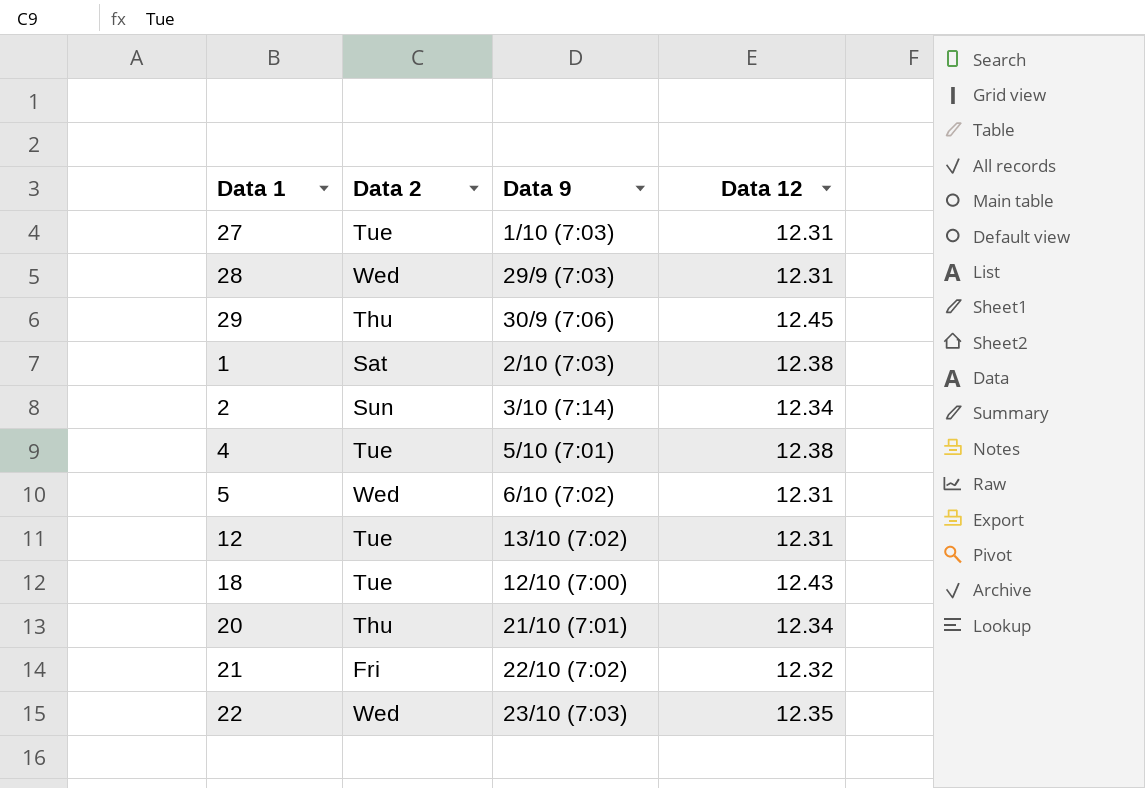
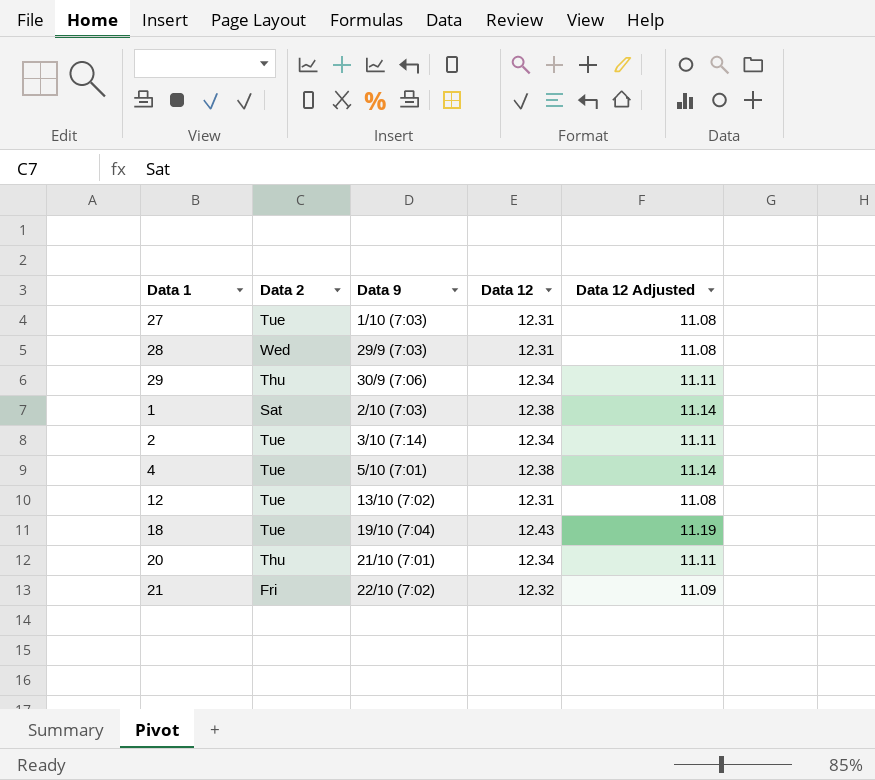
column Data 12 Adjusted | formula: none -> [Data 12] * 0.9
row 5: Wed | 6/10 (7:02) | 12.31 -> none
row 22: Wed | 23/10 (7:03) | 12.35 -> none
29 | Data 12: 12.45 -> 12.34
2 | Data 2: Sun -> Tue
18 | Data 9: 12/10 (7:00) -> 19/10 (7:04)

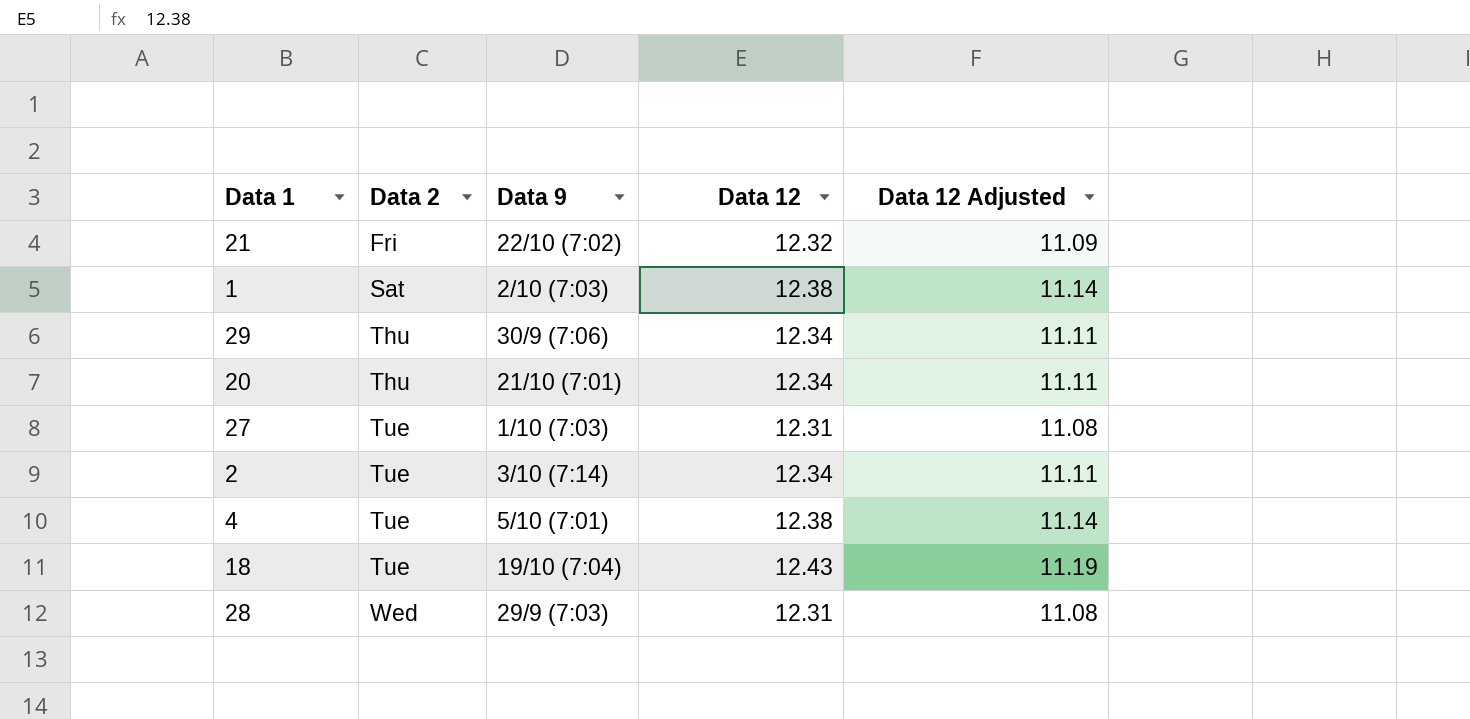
row order: none -> Data 2 ascending
row 12: Tue | 13/10 (7:02) | 12.31 | 11.08 -> none

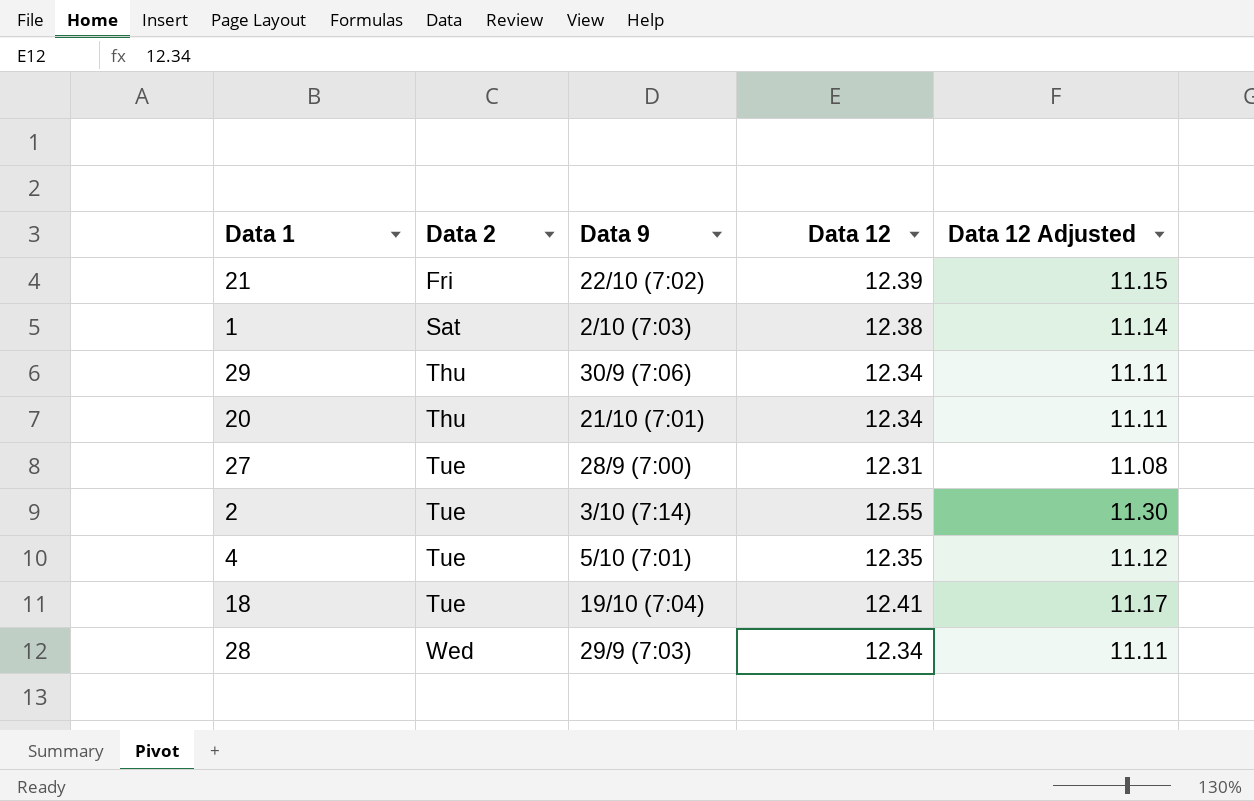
21 | Data 12: 12.32 -> 12.39
21 | Data 12 Adjusted: 11.09 -> 11.15
27 | Data 9: 1/10 (7:03) -> 28/9 (7:00)
2 | Data 12: 12.34 -> 12.55
2 | Data 12 Adjusted: 11.11 -> 11.30
4 | Data 12: 12.38 -> 12.35
4 | Data 12 Adjusted: 11.14 -> 11.12
18 | Data 12: 12.43 -> 12.41
18 | Data 12 Adjusted: 11.19 -> 11.17
28 | Data 12: 12.31 -> 12.34
28 | Data 12 Adjusted: 11.08 -> 11.11

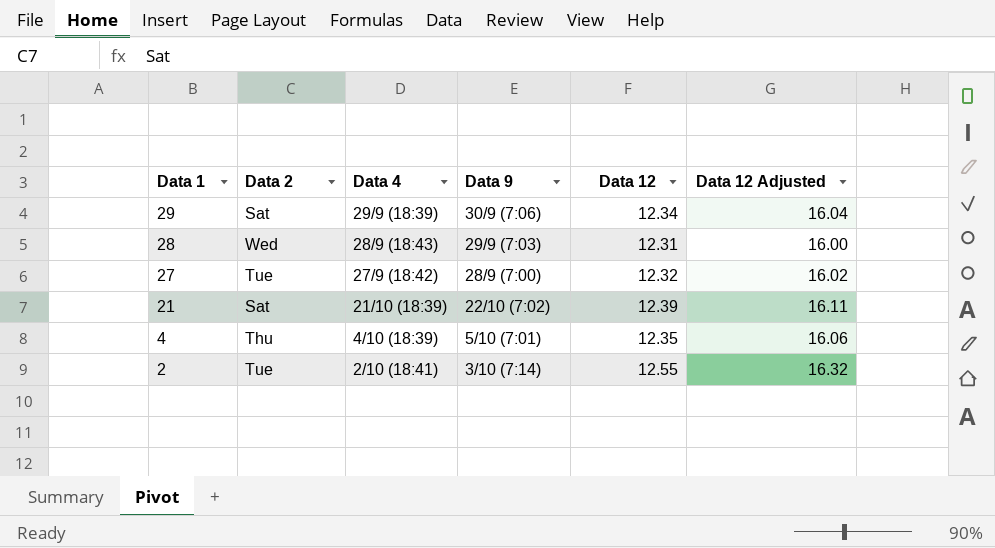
row order: Data 2 ascending -> Data 1 descending
column Data 4 | position: none -> 3
column Data 12 Adjusted | formula: [Data 12] * 0.9 -> [Data 12] * 1.3
row 1: Sat | 2/10 (7:03) | 12.38 | 11.14 -> none
row 20: Thu | 21/10 (7:01) | 12.34 | 11.11 -> none
row 18: Tue | 19/10 (7:04) | 12.41 | 11.17 -> none
29 | Data 2: Thu -> Sat
28 | Data 12: 12.34 -> 12.31
27 | Data 12: 12.31 -> 12.32
21 | Data 2: Fri -> Sat
4 | Data 2: Tue -> Thu

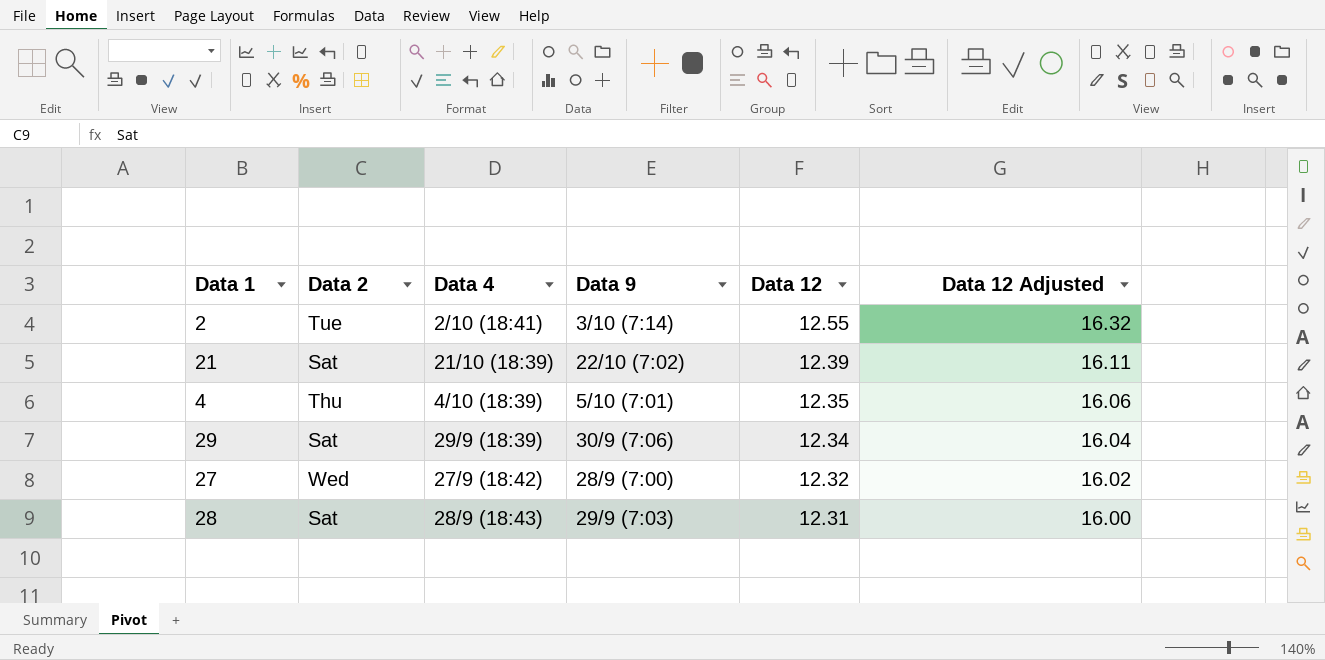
row order: Data 1 descending -> Data 12 descending
27 | Data 2: Tue -> Wed
28 | Data 2: Wed -> Sat

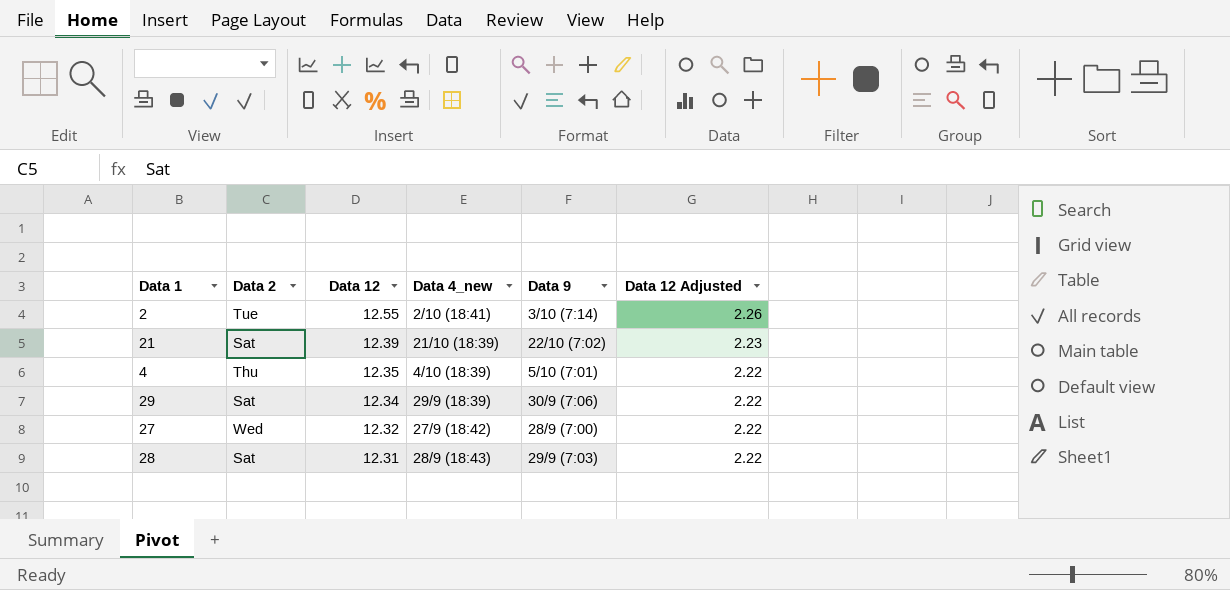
column Data 12 | position: 5 -> 3
column name: Data 4 -> Data 4_new
column Data 12 Adjusted | formula: [Data 12] * 1.3 -> [Data 12] * 0.18

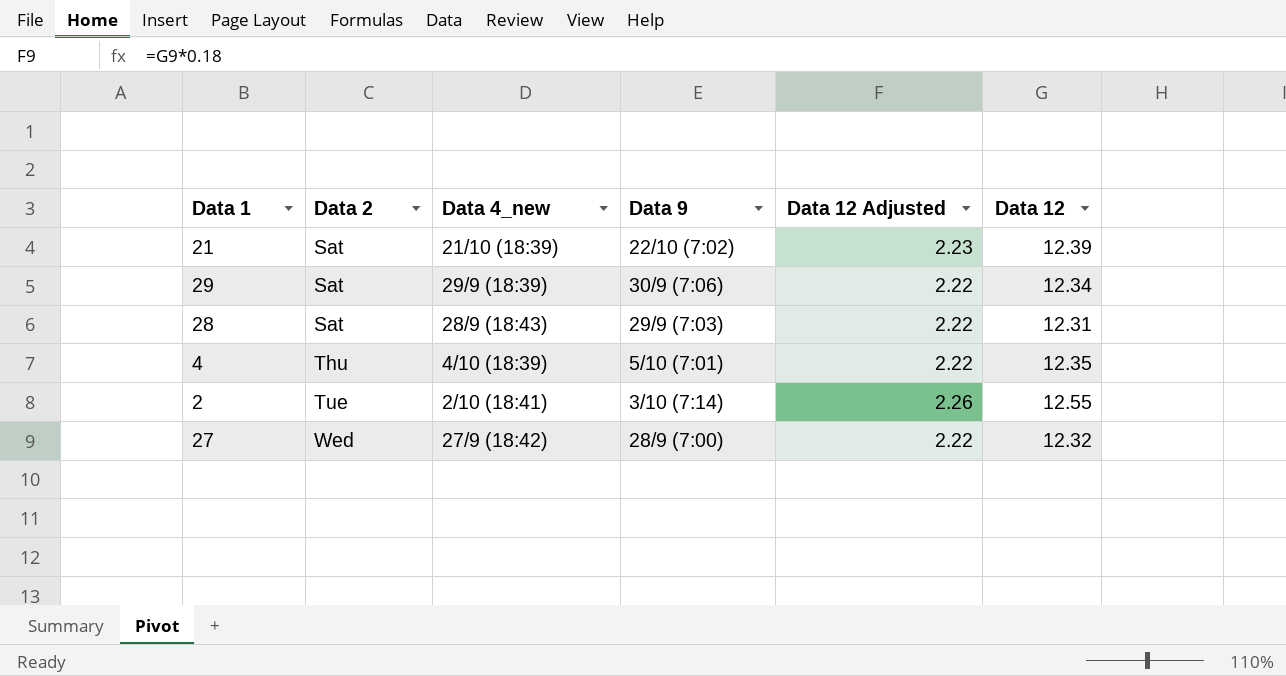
row order: Data 12 descending -> Data 2 ascending
column Data 12 | position: 3 -> 6

